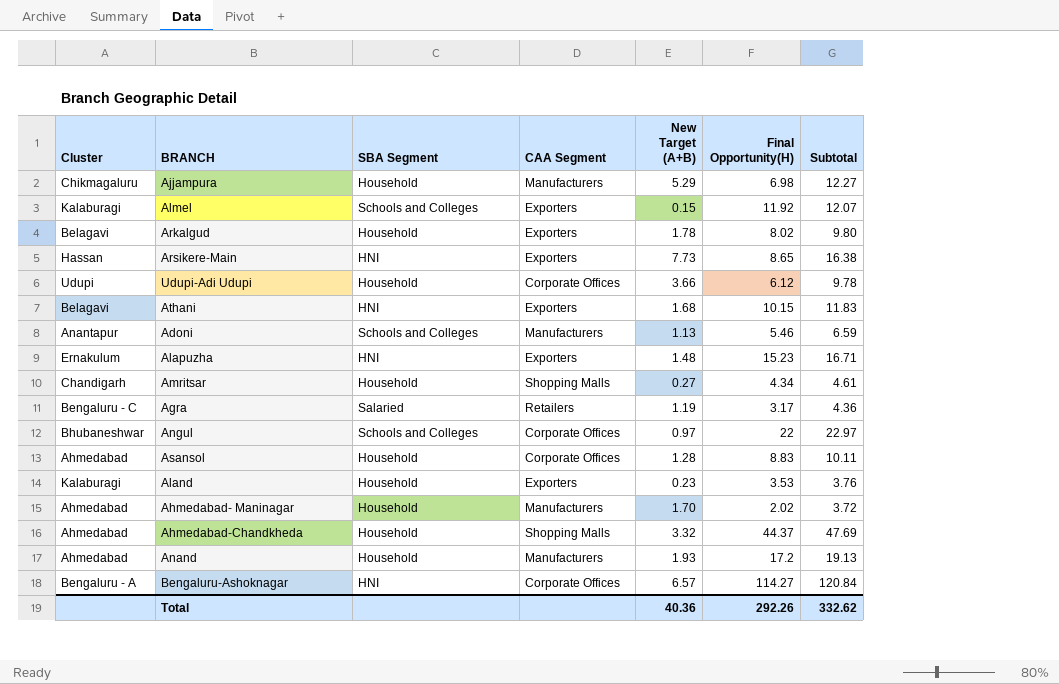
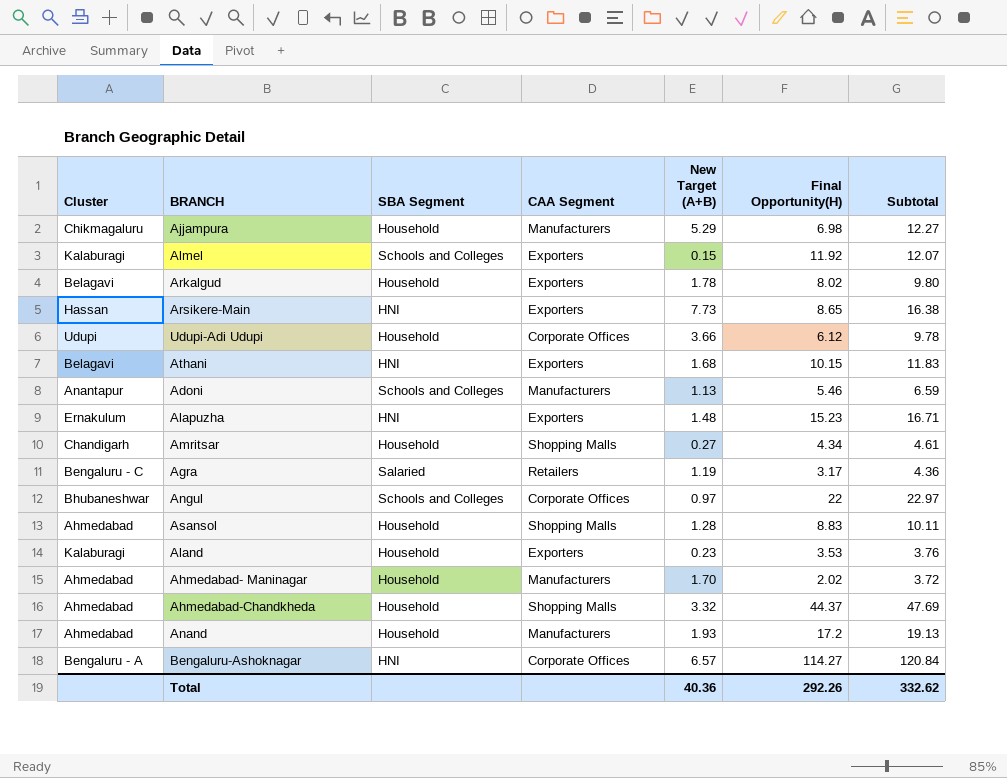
Asansol | CAA Segment: Corporate Offices -> Shopping Malls

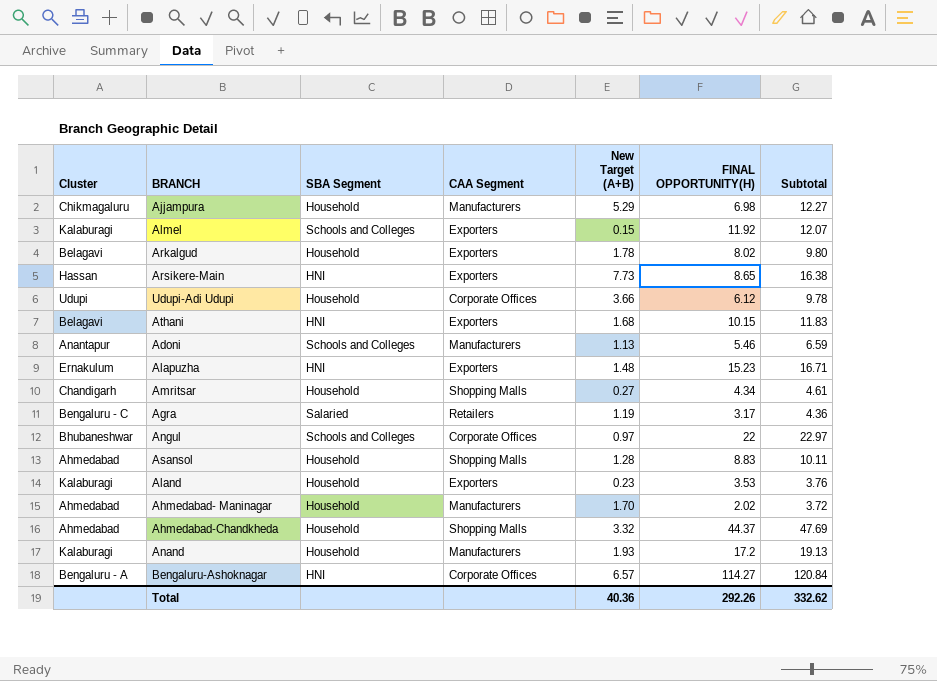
column name: Final Opportunity(H) -> FINAL OPPORTUNITY(H)
Anand | Cluster: Ahmedabad -> Kalaburagi

